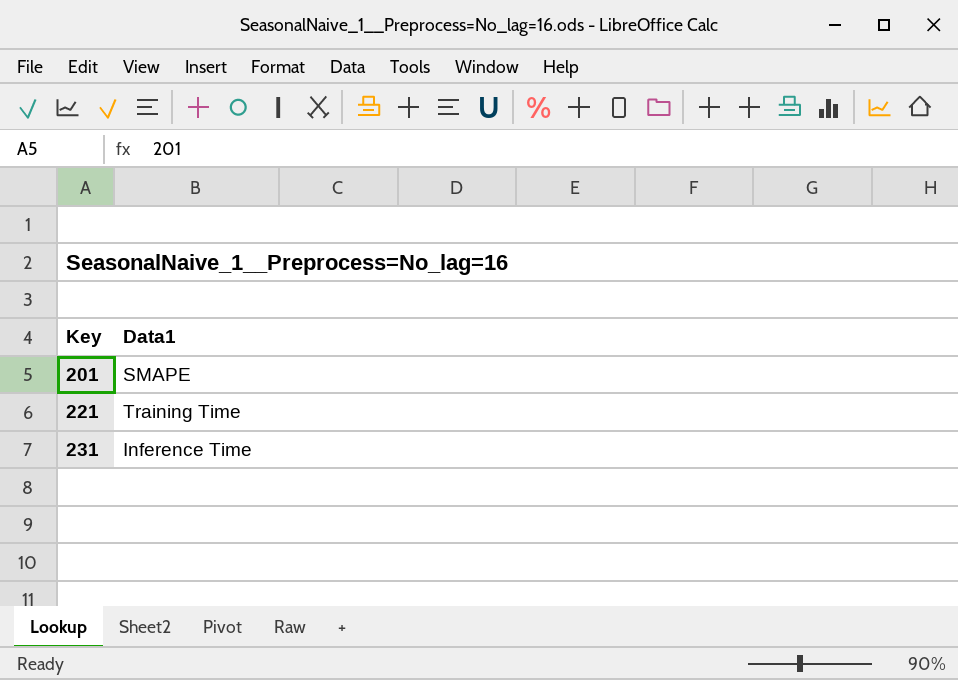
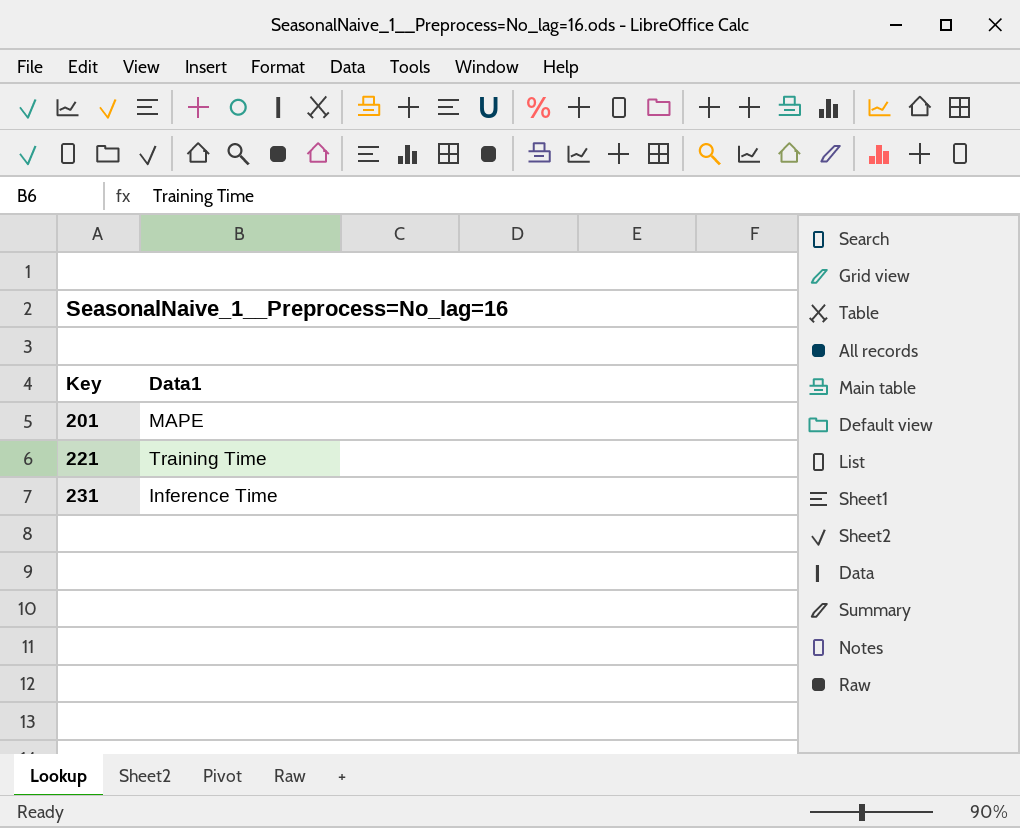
201 | Data1: SMAPE -> MAPE

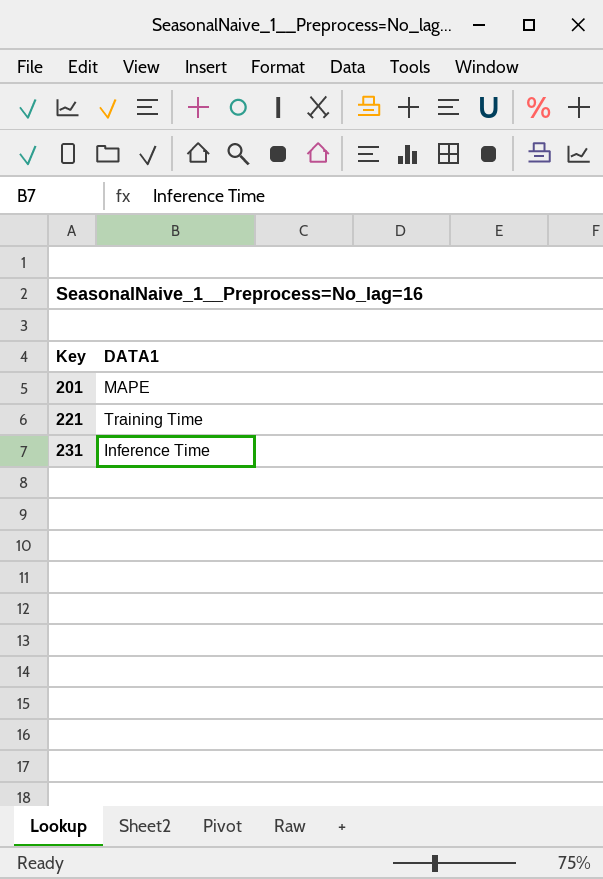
column name: Data1 -> DATA1

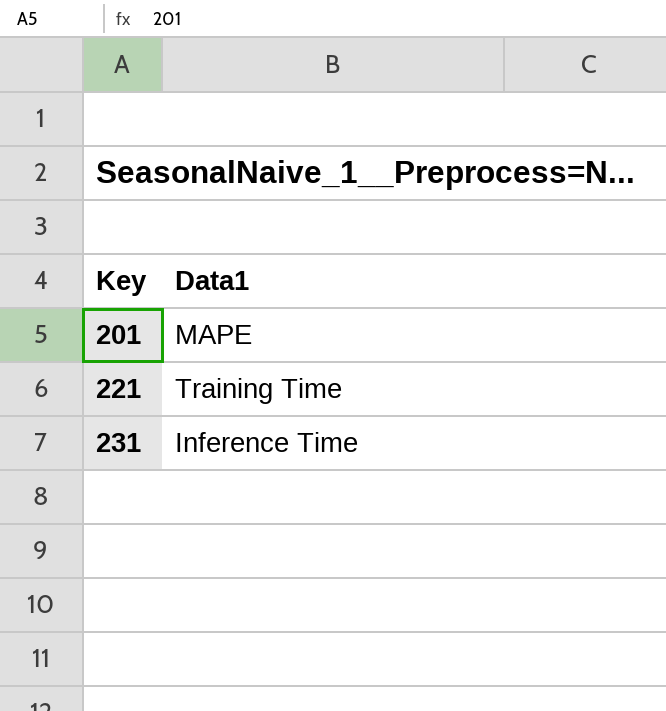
column name: DATA1 -> Data1

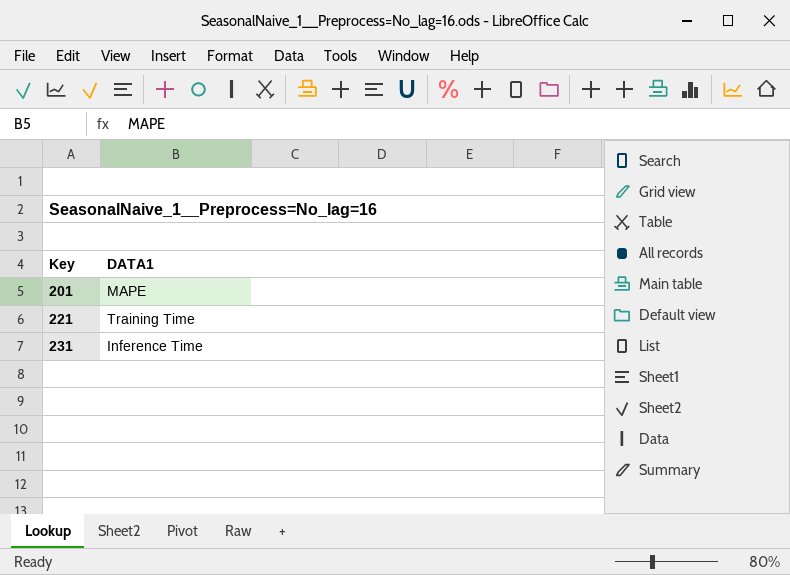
column name: Data1 -> DATA1

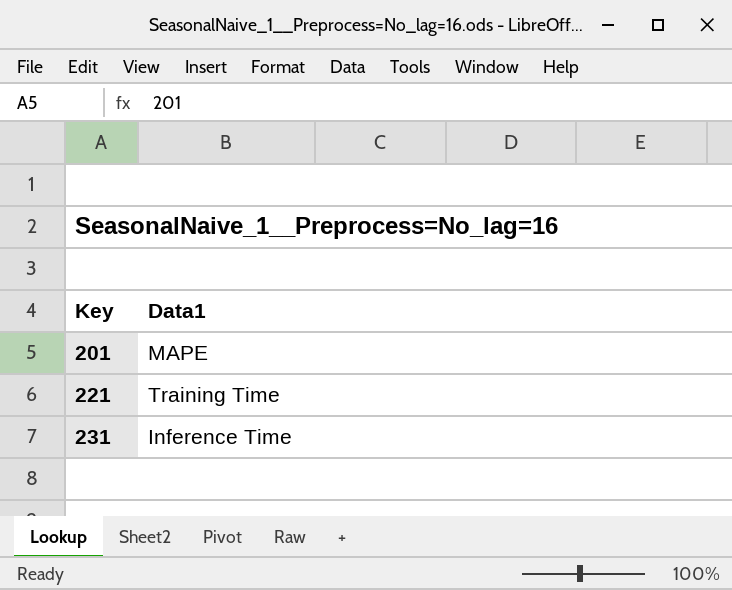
column name: DATA1 -> Data1

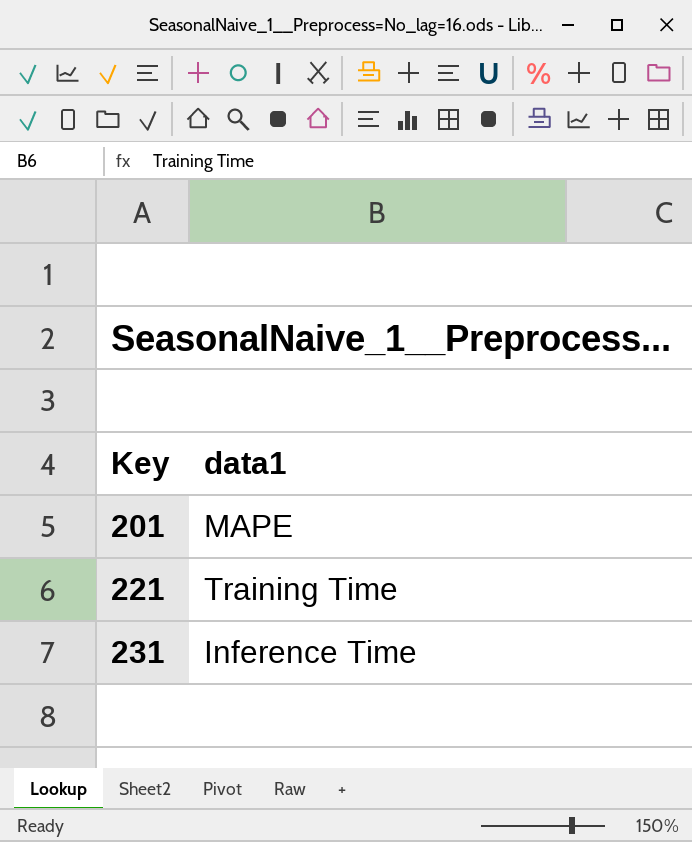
column name: Data1 -> data1

